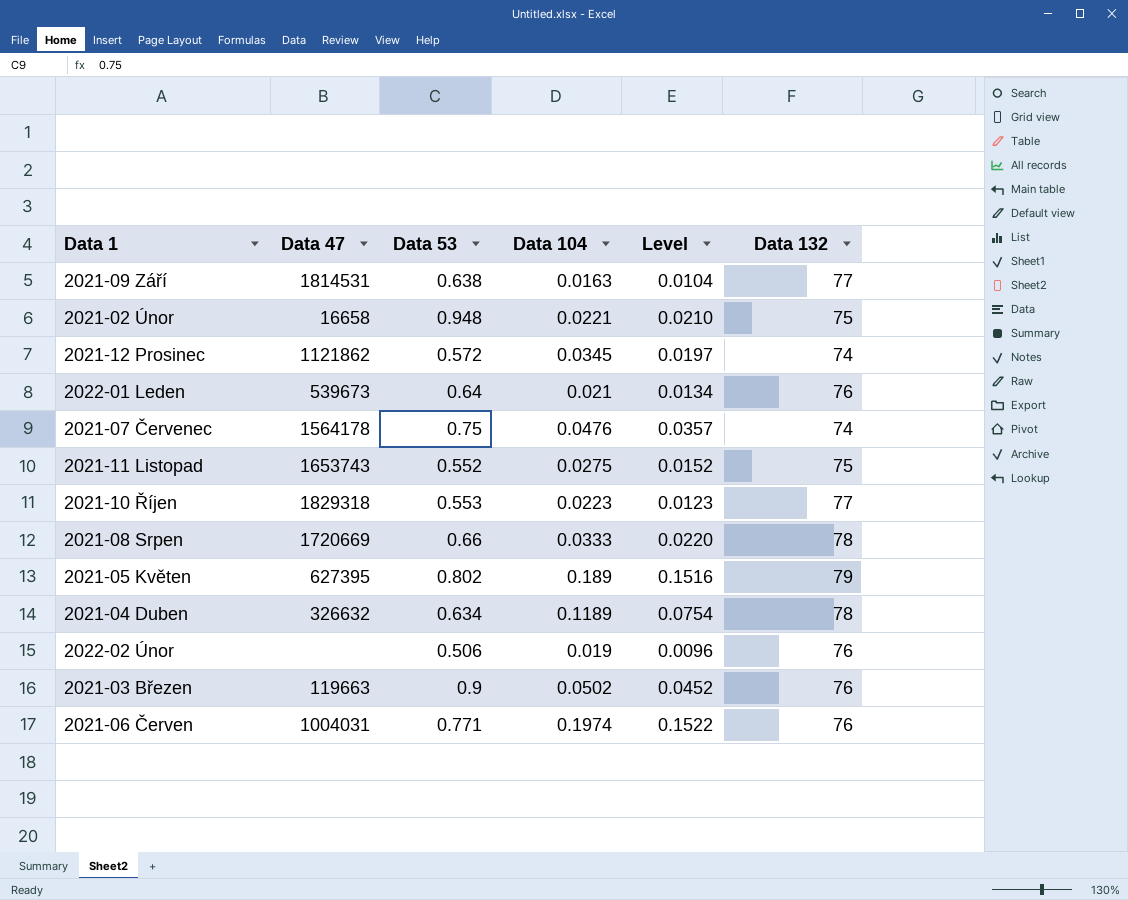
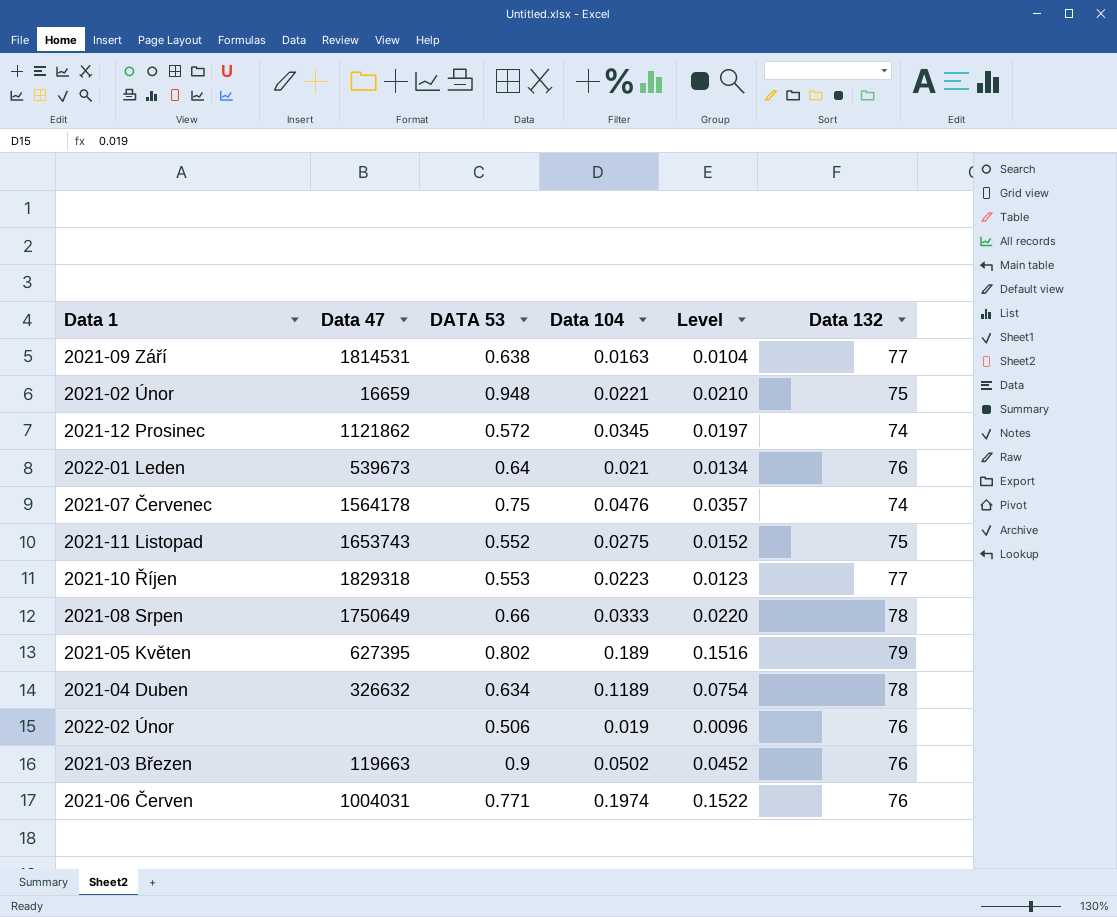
column name: Data 53 -> DATA 53
2021-02 Únor | Data 47: 16658 -> 16659
2021-08 Srpen | Data 47: 1720669 -> 1750649

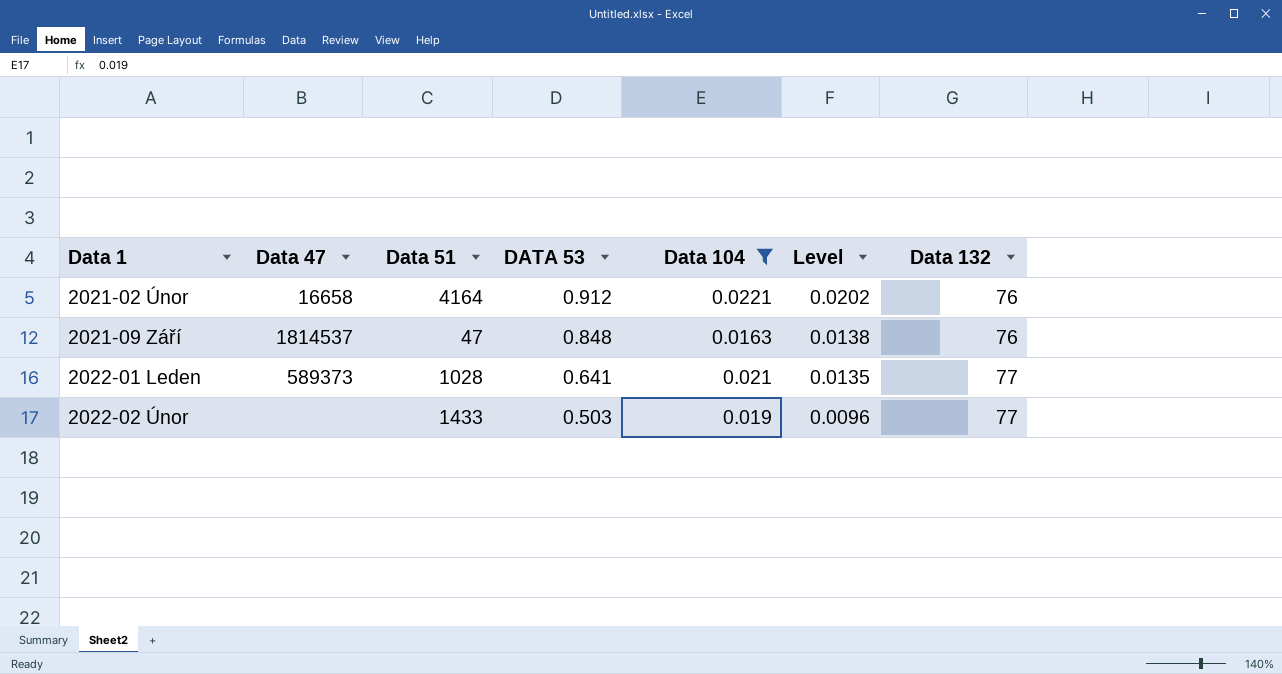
filter: none -> Data 104 <= 0.0221
row order: none -> Data 1 ascending
column Data 51 | position: none -> 3
2021-02 Únor | Data 47: 16659 -> 16658
2021-02 Únor | DATA 53: 0.948 -> 0.912
2021-02 Únor | Level: 0.0210 -> 0.0202
2021-02 Únor | Data 132: 75 -> 76
2021-09 Září | Data 47: 1814531 -> 1814537
2021-09 Září | DATA 53: 0.638 -> 0.848
2021-09 Září | Level: 0.0104 -> 0.0138
2021-09 Září | Data 132: 77 -> 76
2022-01 Leden | Data 47: 539673 -> 589373
2022-01 Leden | DATA 53: 0.64 -> 0.641
2022-01 Leden | Level: 0.0134 -> 0.0135
2022-01 Leden | Data 132: 76 -> 77
2022-02 Únor | DATA 53: 0.506 -> 0.503
2022-02 Únor | Data 132: 76 -> 77

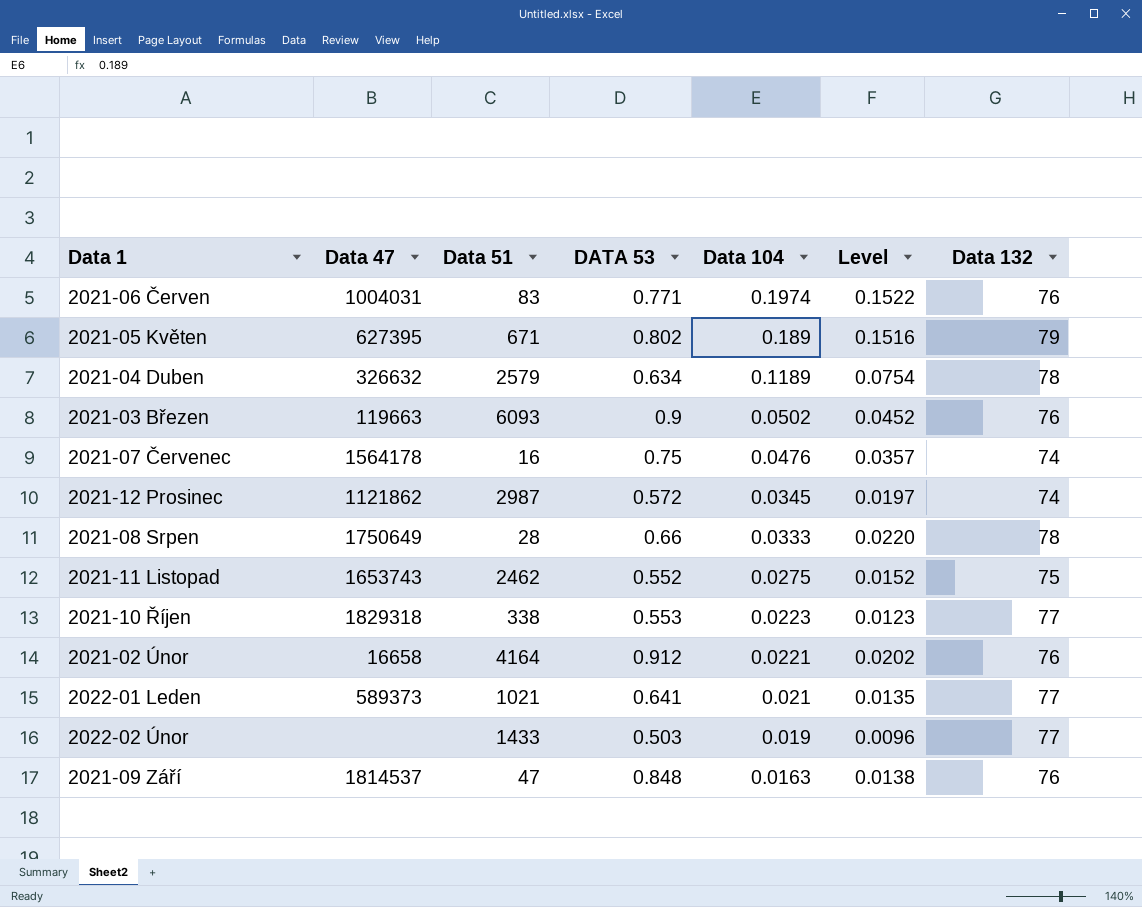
filter: Data 104 <= 0.0221 -> none
row order: Data 1 ascending -> Data 104 descending
2022-01 Leden | Data 51: 1028 -> 1021

